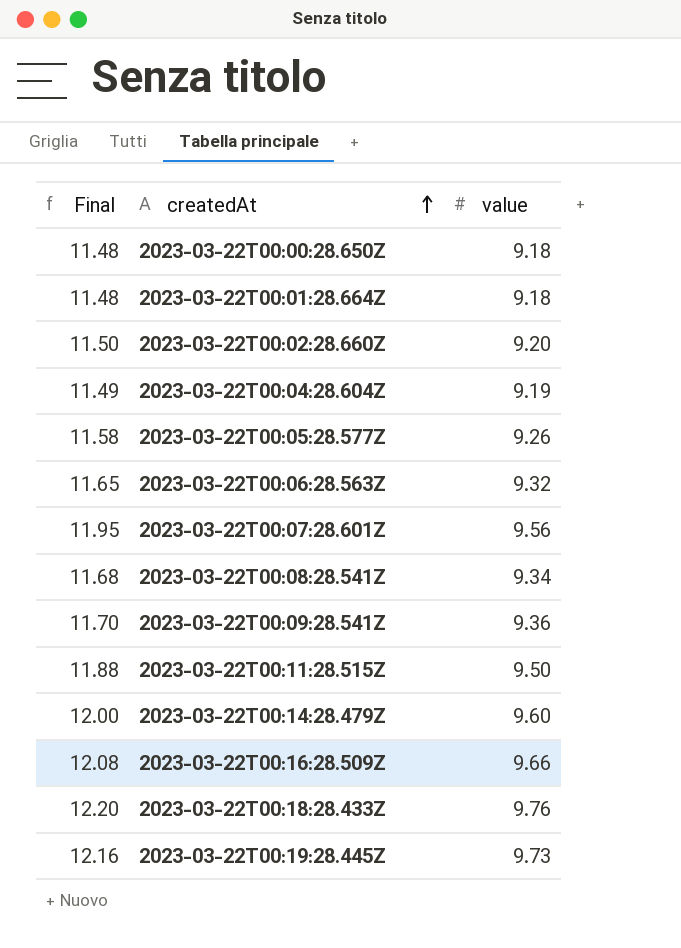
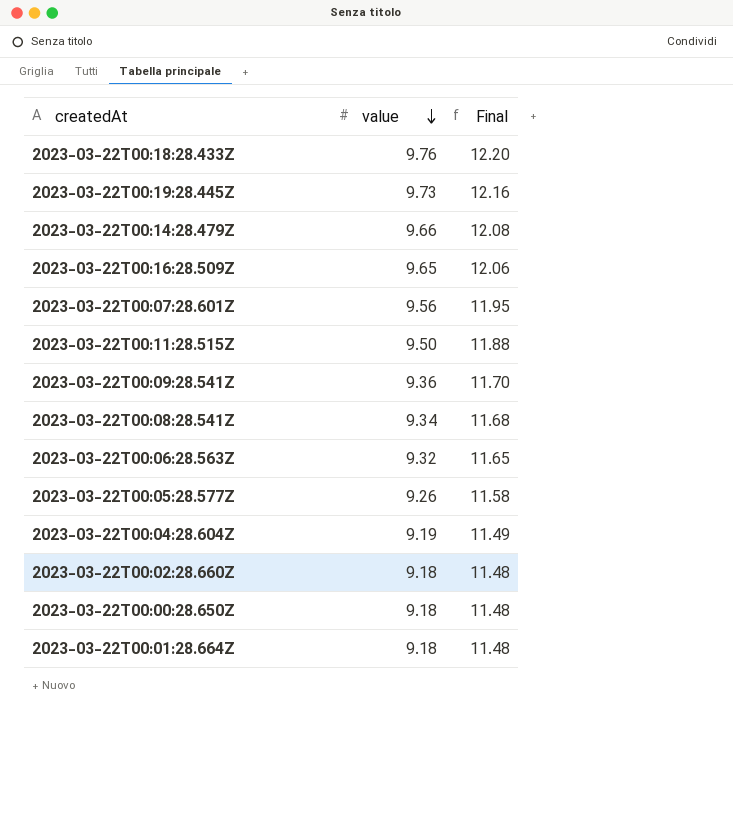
row order: createdAt ascending -> value descending
column Final | position: 1 -> 3
2023-03-22T00:14:28.479Z | value: 9.60 -> 9.66
2023-03-22T00:14:28.479Z | Final: 12.00 -> 12.08
2023-03-22T00:16:28.509Z | value: 9.66 -> 9.65
2023-03-22T00:16:28.509Z | Final: 12.08 -> 12.06
2023-03-22T00:02:28.660Z | value: 9.20 -> 9.18
2023-03-22T00:02:28.660Z | Final: 11.50 -> 11.48

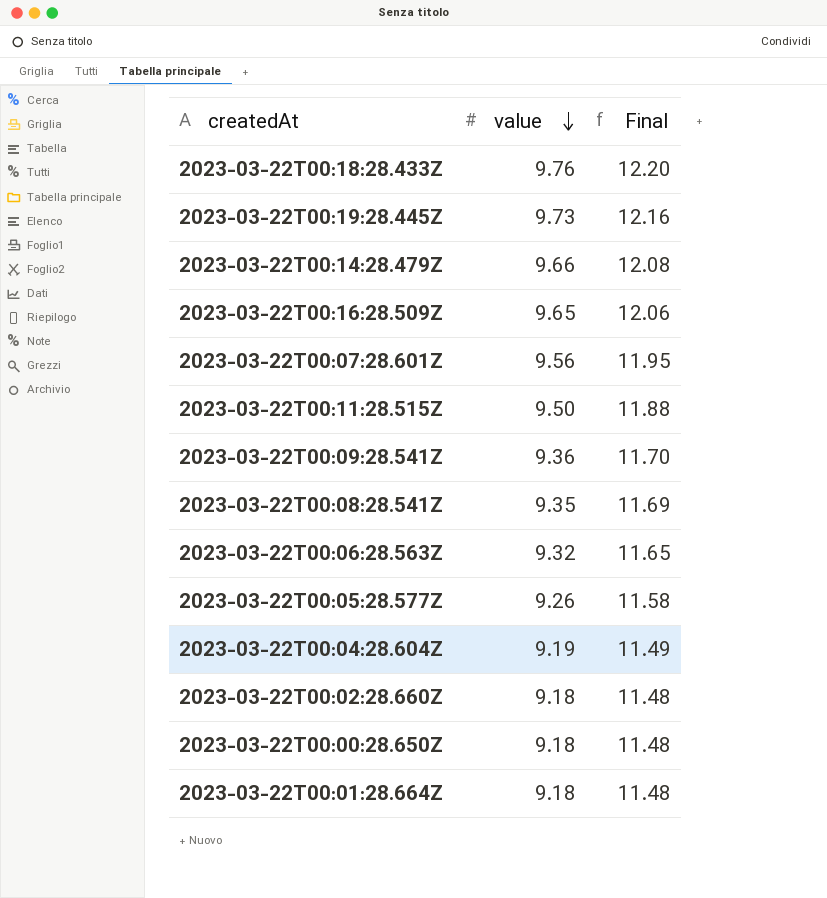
2023-03-22T00:08:28.541Z | value: 9.34 -> 9.35
2023-03-22T00:08:28.541Z | Final: 11.68 -> 11.69

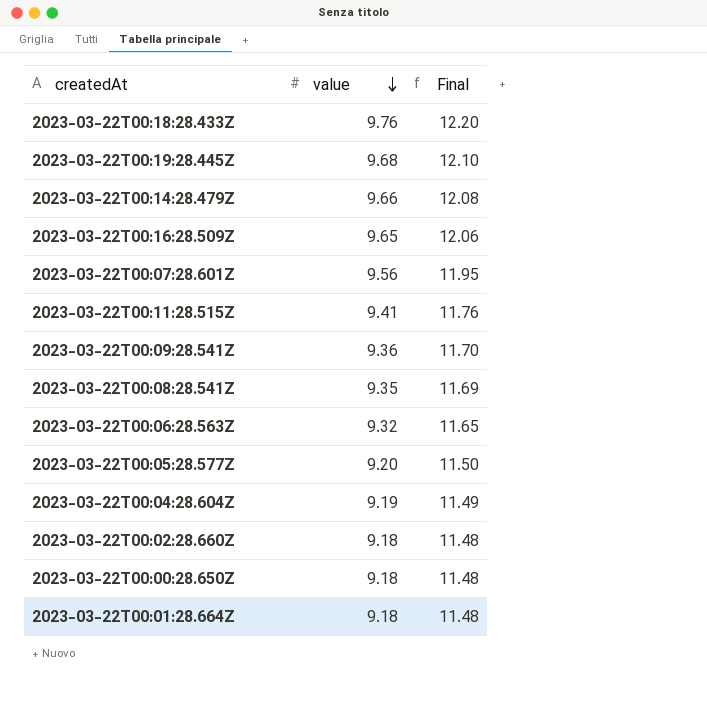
2023-03-22T00:19:28.445Z | value: 9.73 -> 9.68
2023-03-22T00:19:28.445Z | Final: 12.16 -> 12.10
2023-03-22T00:11:28.515Z | value: 9.50 -> 9.41
2023-03-22T00:11:28.515Z | Final: 11.88 -> 11.76
2023-03-22T00:05:28.577Z | value: 9.26 -> 9.20
2023-03-22T00:05:28.577Z | Final: 11.58 -> 11.50

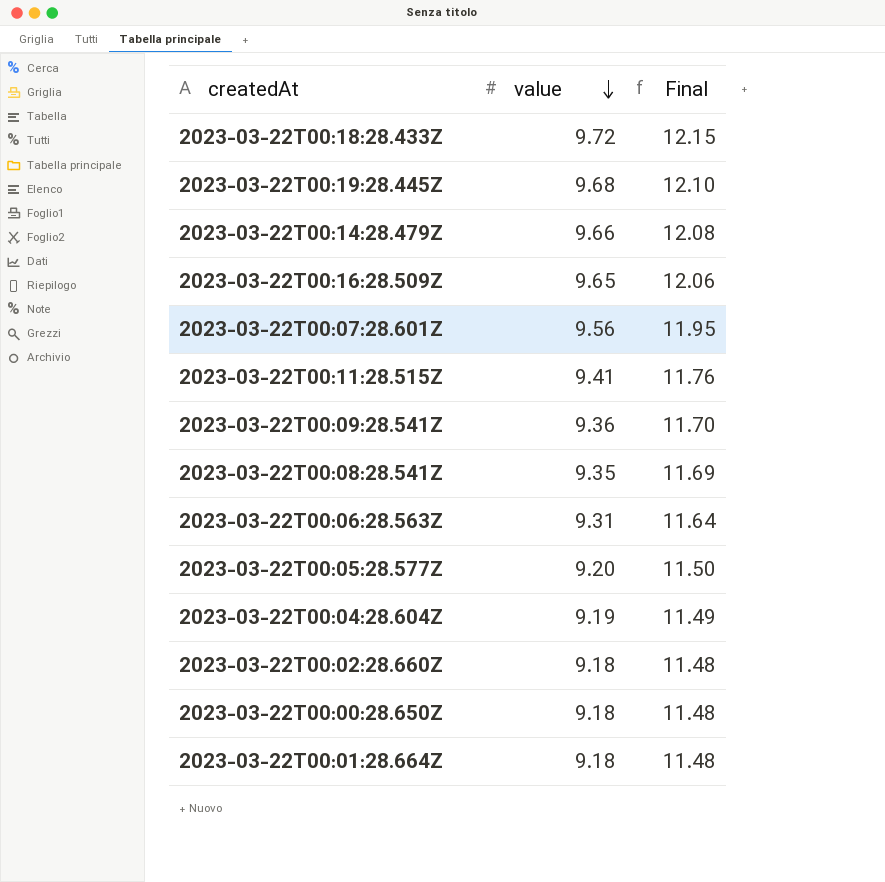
2023-03-22T00:18:28.433Z | value: 9.76 -> 9.72
2023-03-22T00:18:28.433Z | Final: 12.20 -> 12.15
2023-03-22T00:06:28.563Z | value: 9.32 -> 9.31
2023-03-22T00:06:28.563Z | Final: 11.65 -> 11.64

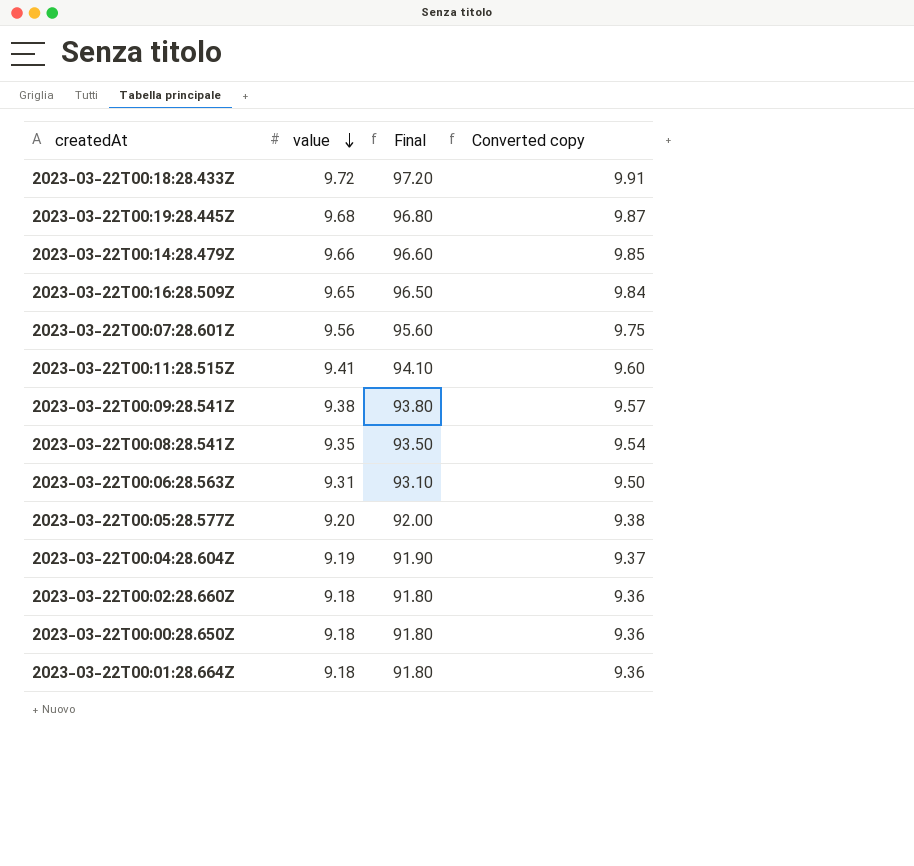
column Final | formula: [value] * 1.25 -> [value] * 10
column Converted copy | formula: none -> [value] * 1.02
2023-03-22T00:09:28.541Z | value: 9.36 -> 9.38

